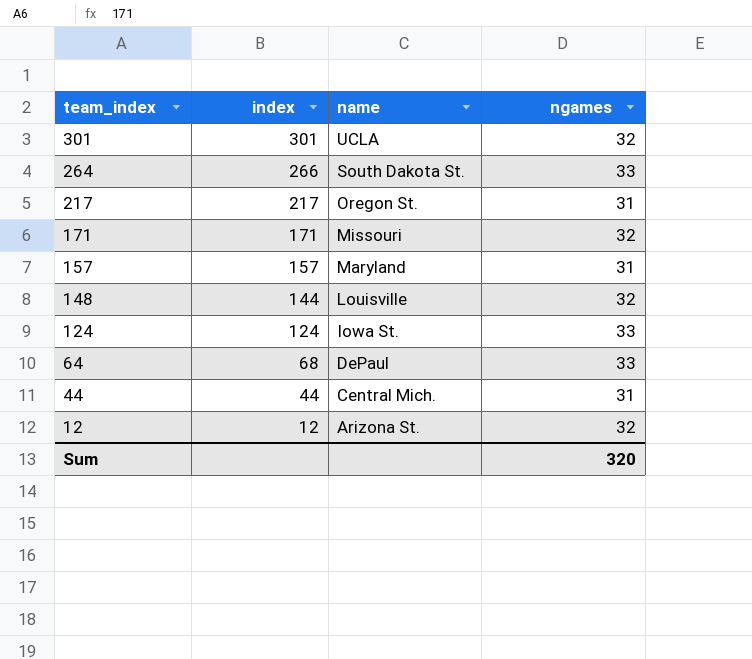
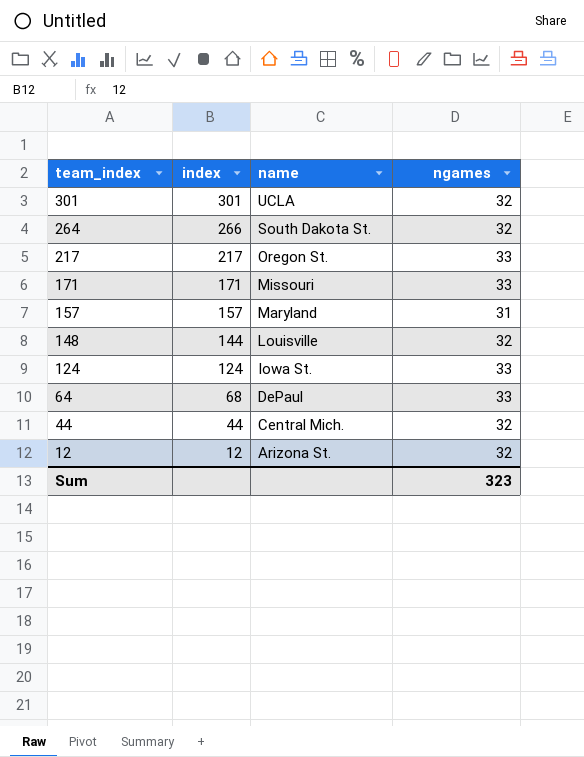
264 | ngames: 33 -> 32
217 | ngames: 31 -> 33
171 | ngames: 32 -> 33
44 | ngames: 31 -> 32
Sum | ngames: 320 -> 323

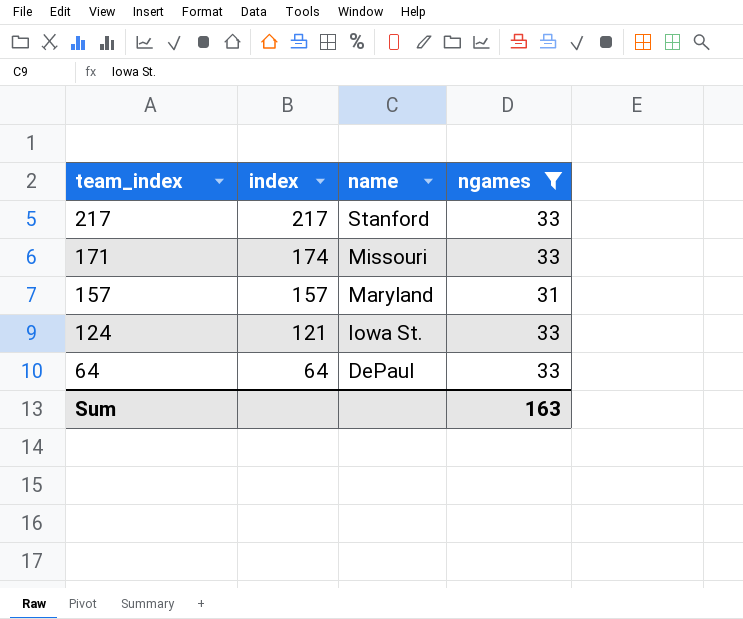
filter: none -> ngames != 32
217 | name: Oregon St. -> Stanford
171 | index: 171 -> 174
124 | index: 124 -> 121
64 | index: 68 -> 64
Sum | ngames: 323 -> 163

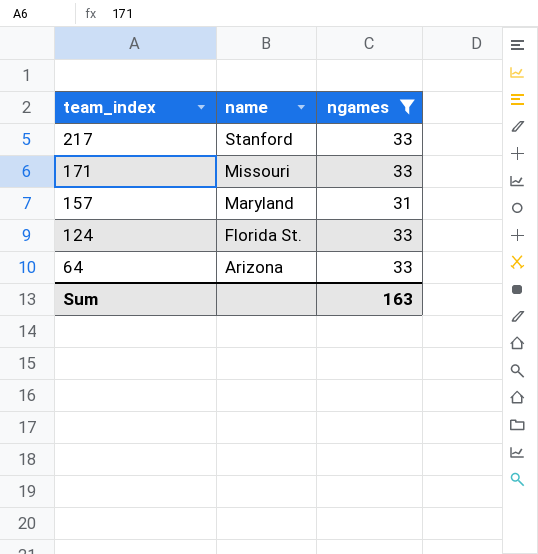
column index | position: 2 -> none
124 | name: Iowa St. -> Florida St.
64 | name: DePaul -> Arizona

